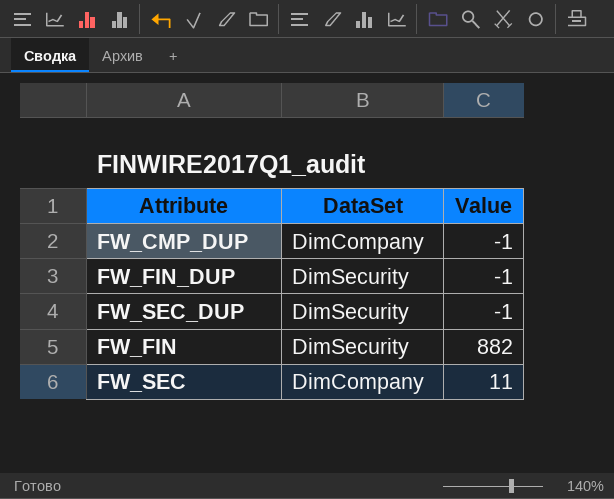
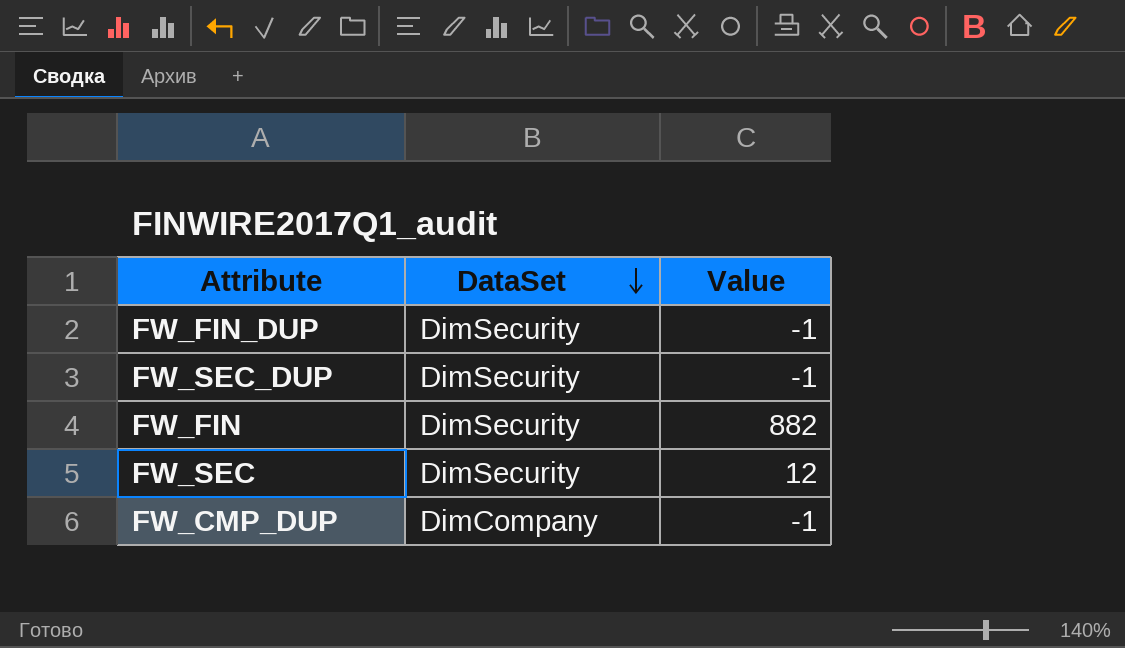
row order: none -> DataSet descending
FW_SEC | DataSet: DimCompany -> DimSecurity
FW_SEC | Value: 11 -> 12

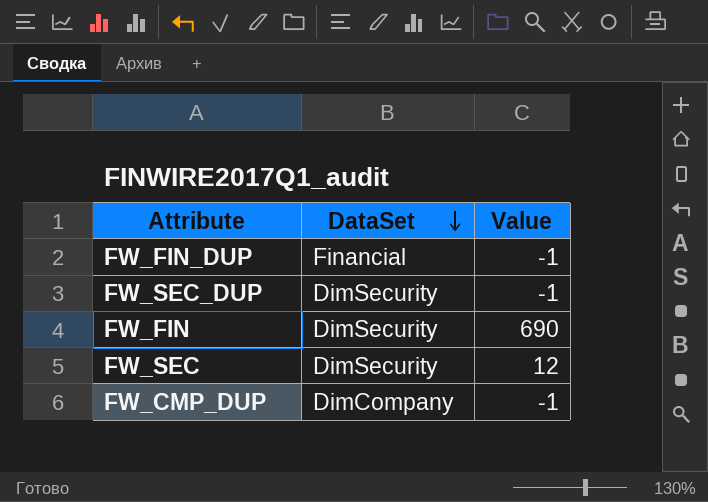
FW_FIN_DUP | DataSet: DimSecurity -> Financial
FW_FIN | Value: 882 -> 690

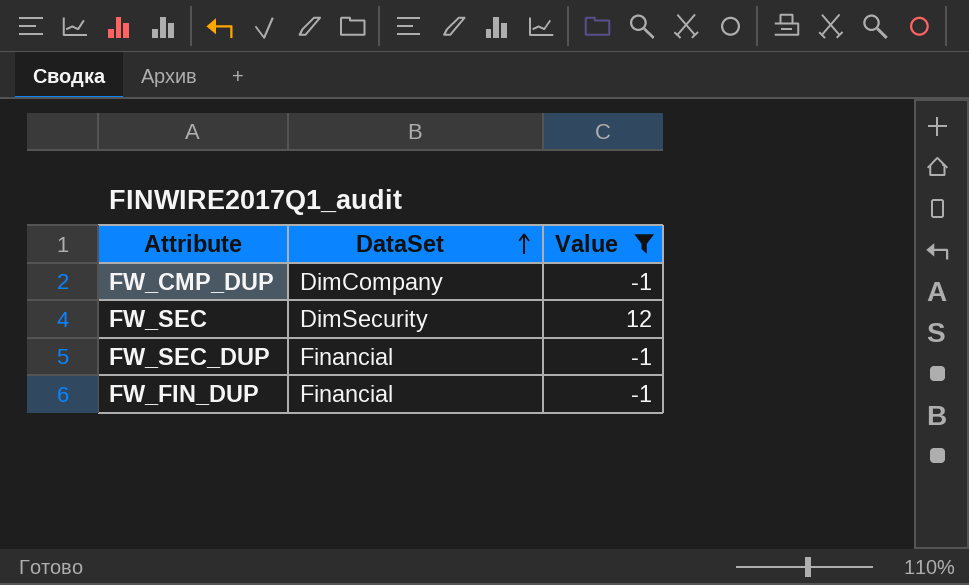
filter: none -> Value != 690
row order: DataSet descending -> DataSet ascending
FW_SEC_DUP | DataSet: DimSecurity -> Financial

